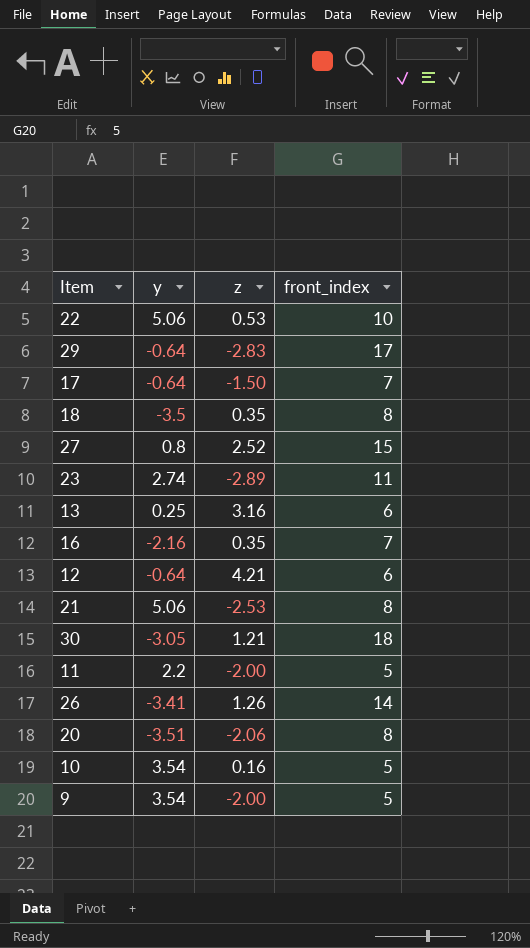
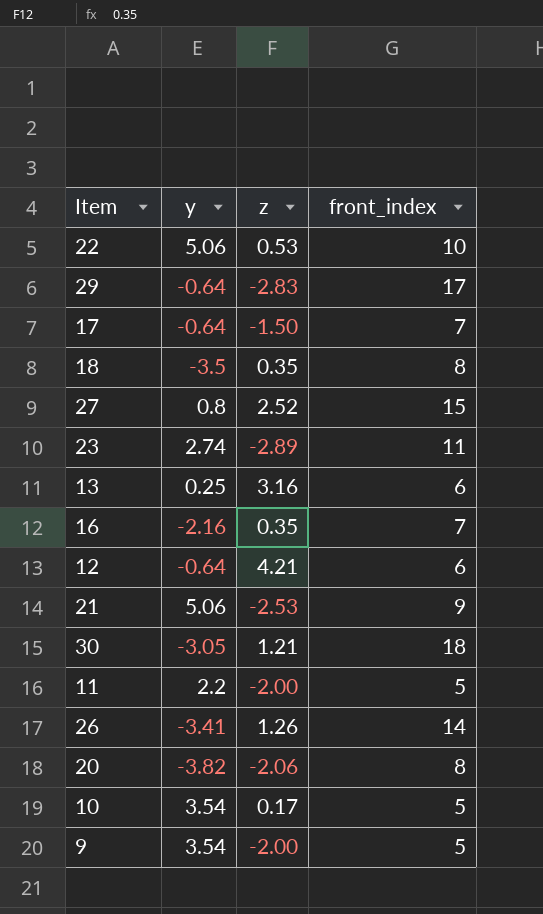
21 | front_index: 8 -> 9
20 | y: -3.51 -> -3.82
10 | z: 0.16 -> 0.17

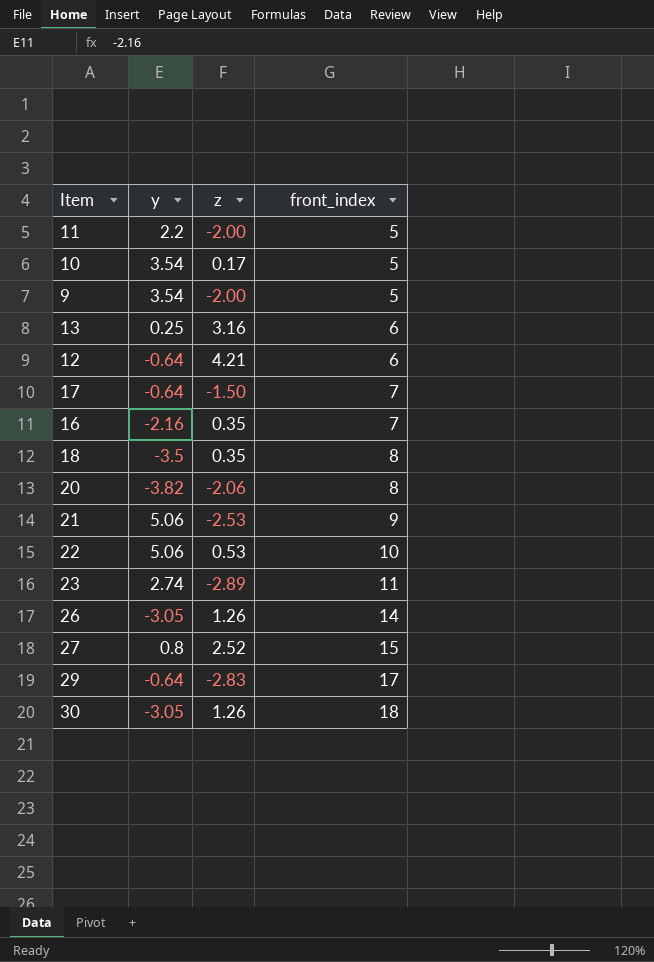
row order: none -> front_index ascending
26 | y: -3.41 -> -3.05
30 | z: 1.21 -> 1.26

